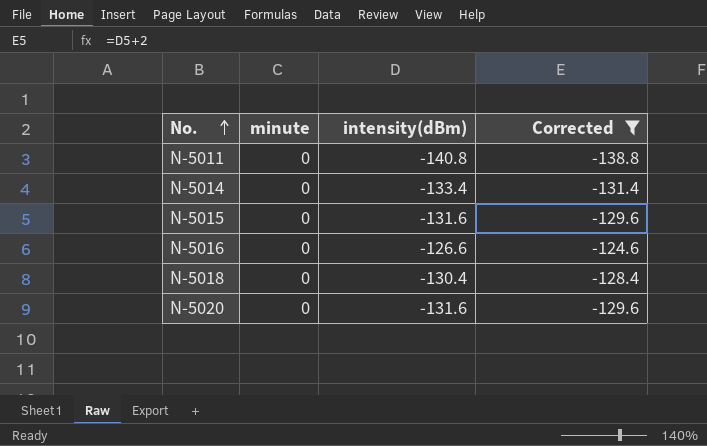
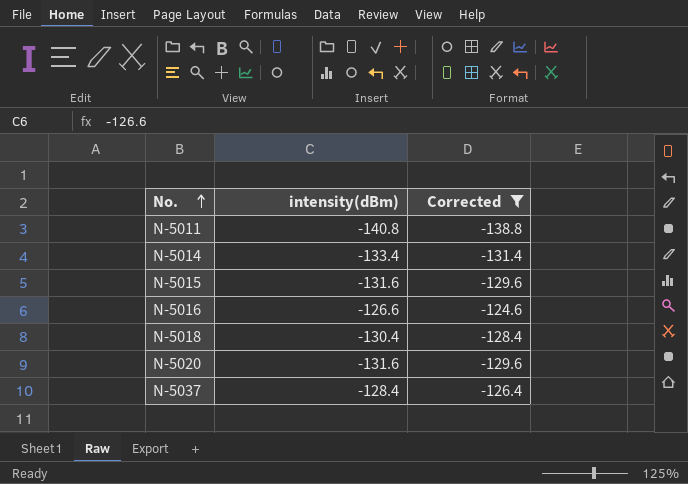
column minute | position: 2 -> none
row N-5037: none -> -128.4 | -126.4

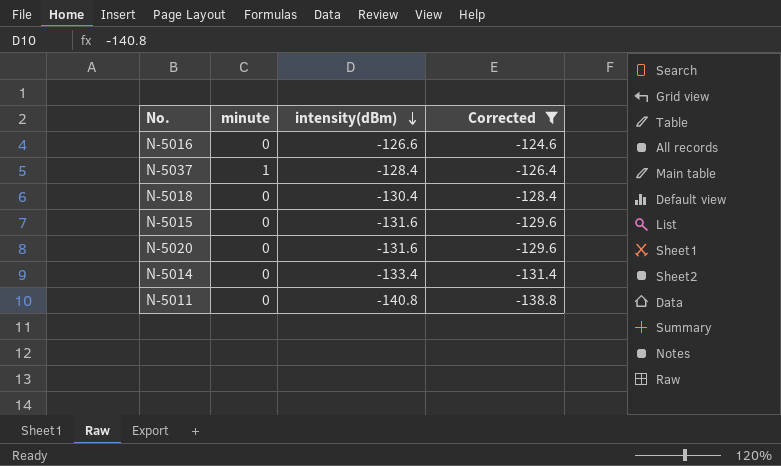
row order: No. ascending -> intensity(dBm) descending
column minute | position: none -> 2

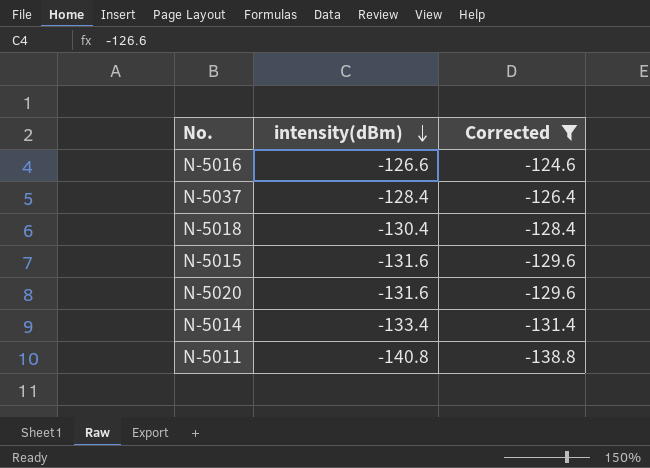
column minute | position: 2 -> none

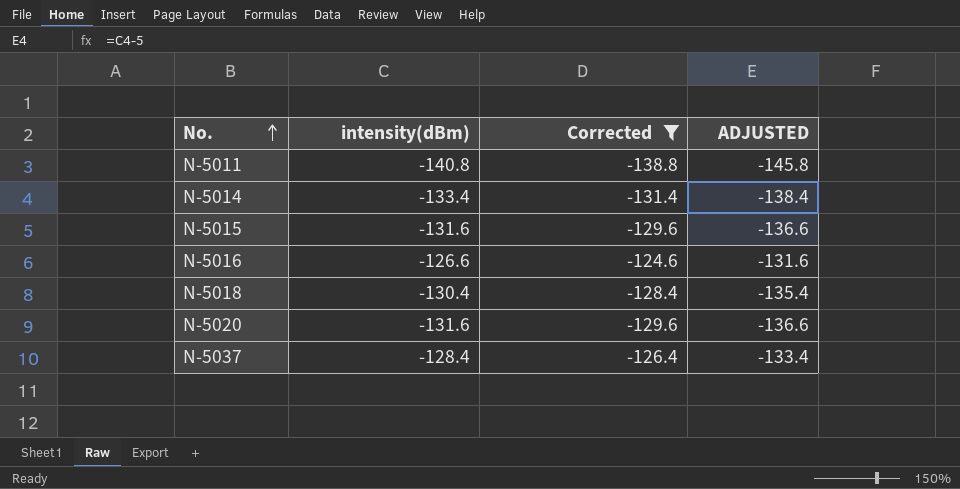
row order: intensity(dBm) descending -> No. ascending
column ADJUSTED | formula: none -> [intensity(dBm)] - 5

